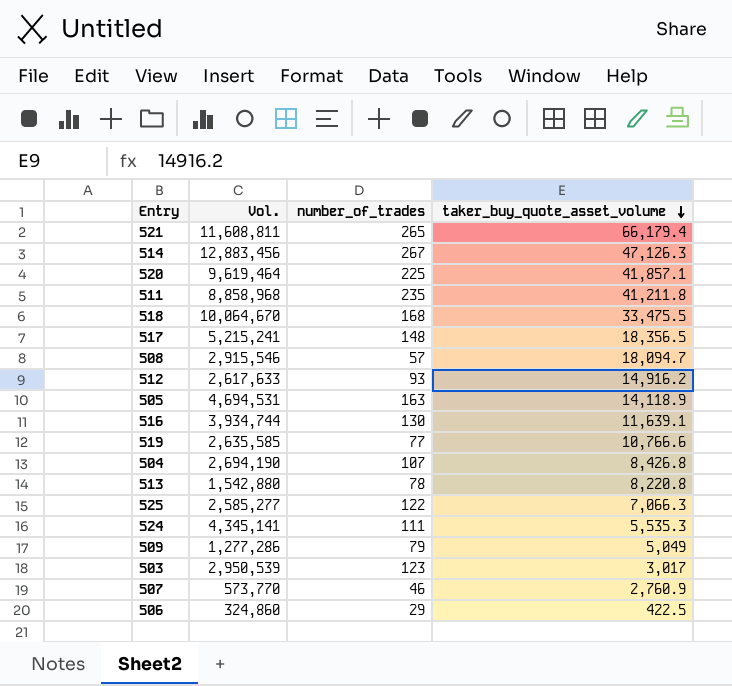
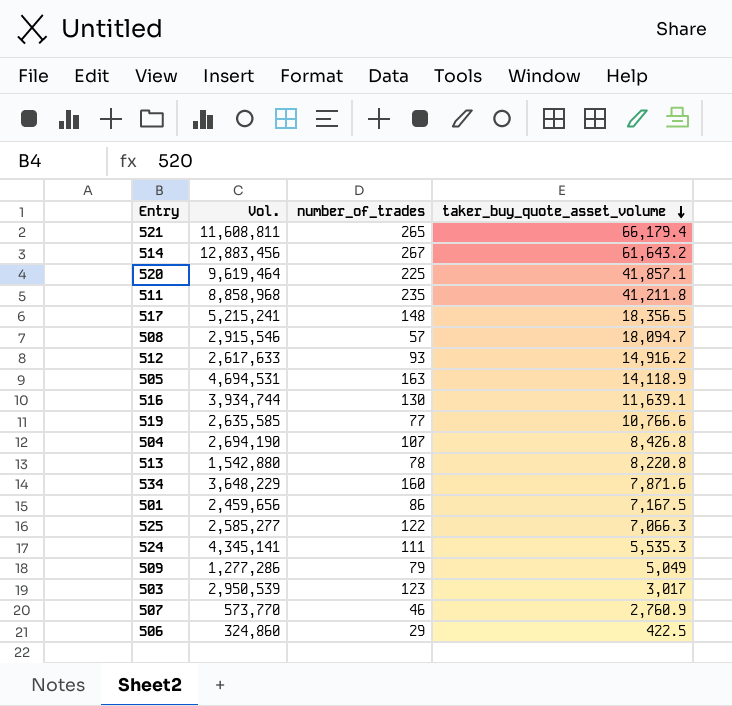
row 518: 10,064,670 | 168 | 33,475.5 -> none
514 | taker_buy_quote_asset_volume: 47,126.3 -> 61,643.2
row 534: none -> 3,648,229 | 160 | 7,871.6
row 501: none -> 2,459,656 | 86 | 7,167.5

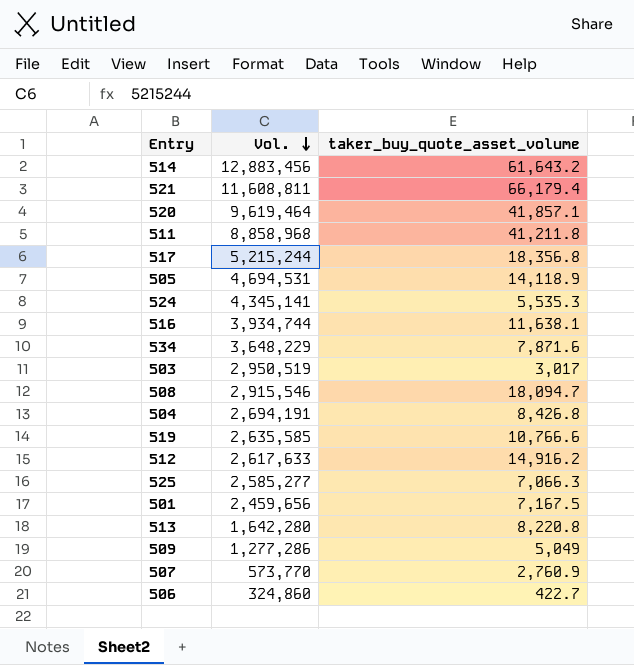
row order: taker_buy_quote_asset_volume descending -> Vol. descending
column number_of_trades | position: 3 -> none
517 | Vol.: 5,215,241 -> 5,215,244
517 | taker_buy_quote_asset_volume: 18,356.5 -> 18,356.8
516 | taker_buy_quote_asset_volume: 11,639.1 -> 11,638.1
503 | Vol.: 2,950,539 -> 2,950,519
504 | Vol.: 2,694,190 -> 2,694,191
513 | Vol.: 1,542,880 -> 1,642,280
506 | taker_buy_quote_asset_volume: 422.5 -> 422.7

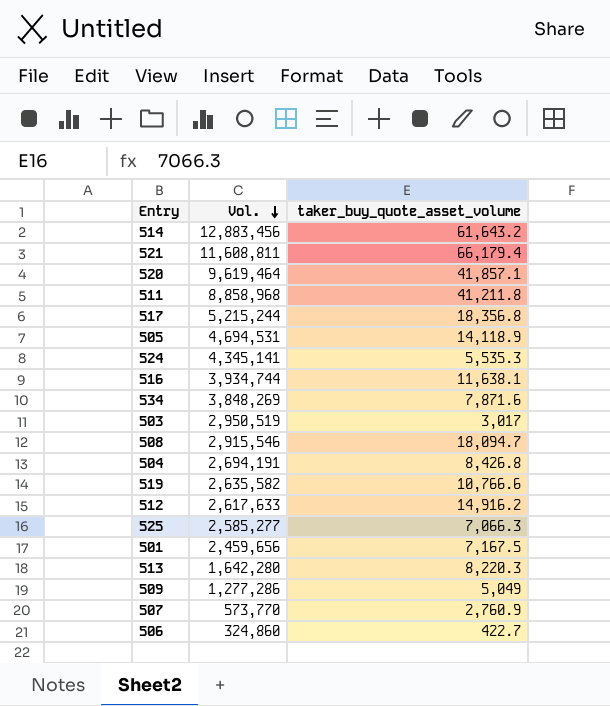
534 | Vol.: 3,648,229 -> 3,848,269
519 | Vol.: 2,635,585 -> 2,635,582
513 | taker_buy_quote_asset_volume: 8,220.8 -> 8,220.3

